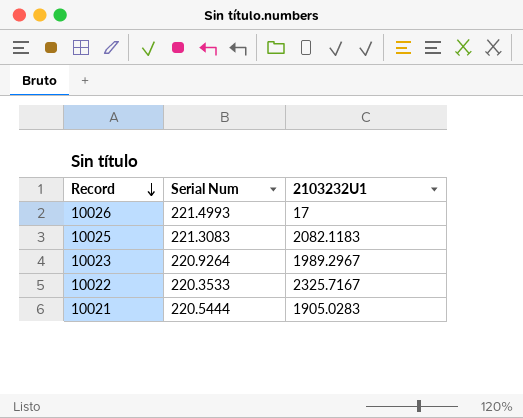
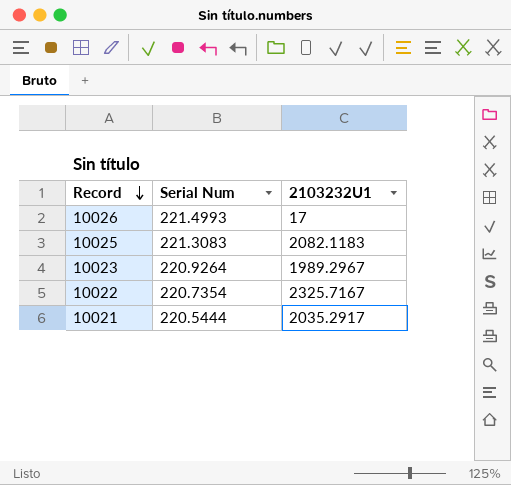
10022 | Serial Num: 220.3533 -> 220.7354
10021 | 2103232U1: 1905.0283 -> 2035.2917

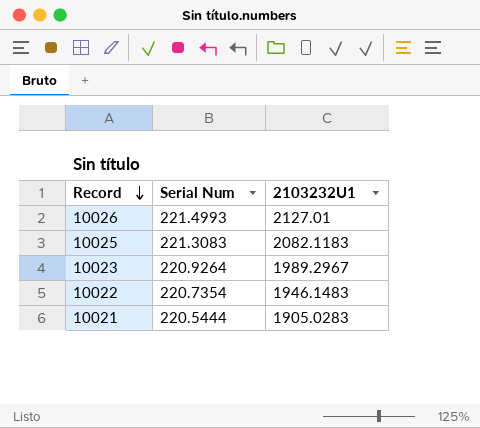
10026 | 2103232U1: 17 -> 2127.01
10022 | 2103232U1: 2325.7167 -> 1946.1483
10021 | 2103232U1: 2035.2917 -> 1905.0283

